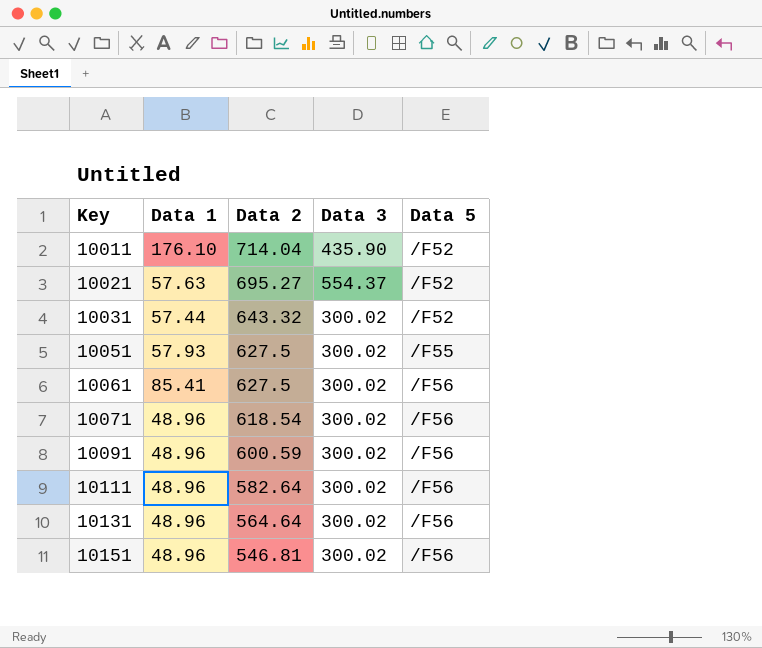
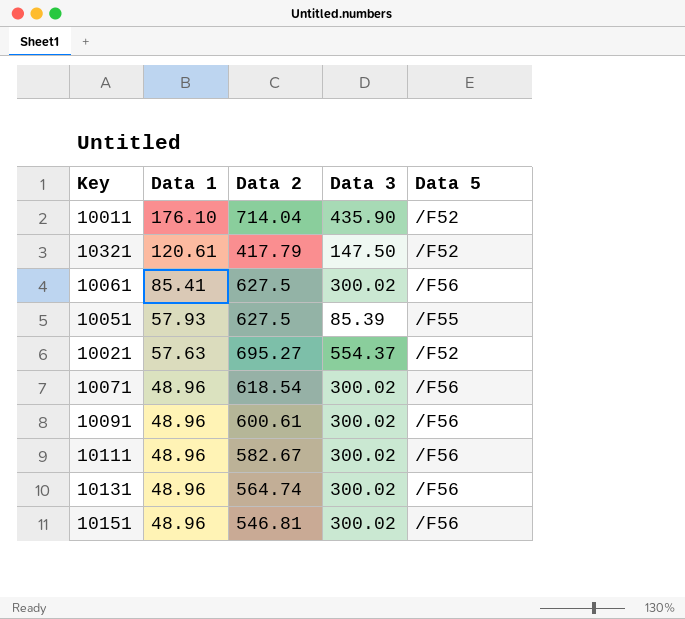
row order: Key ascending -> Data 1 descending
row 10031: 57.44 | 643.32 | 300.02 | /F52 -> none
row 10321: none -> 120.61 | 417.79 | 147.50 | /F52
10051 | Data 3: 300.02 -> 85.39
10091 | Data 2: 600.59 -> 600.61
10111 | Data 2: 582.64 -> 582.67
10131 | Data 2: 564.64 -> 564.74

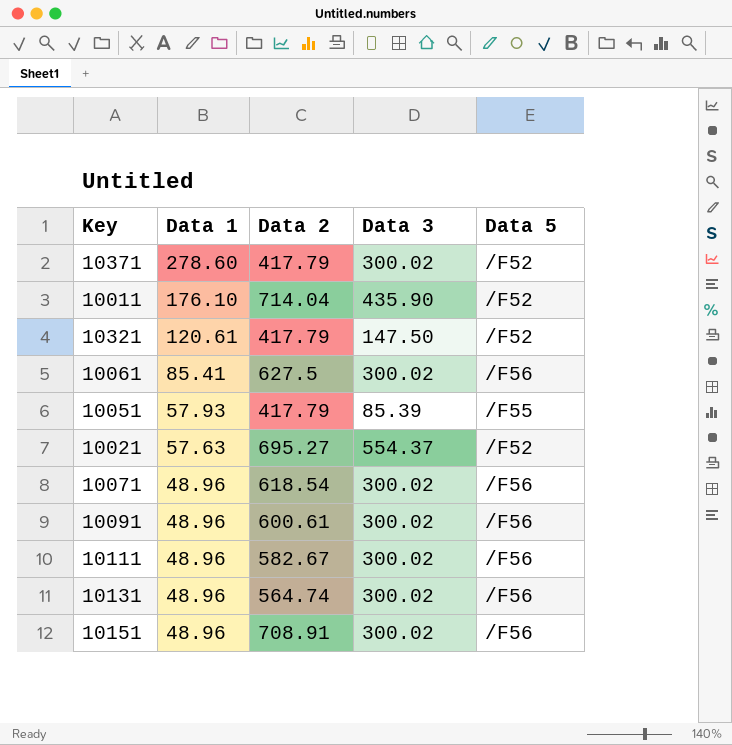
row 10371: none -> 278.60 | 417.79 | 300.02 | /F52
10051 | Data 2: 627.5 -> 417.79
10151 | Data 2: 546.81 -> 708.91

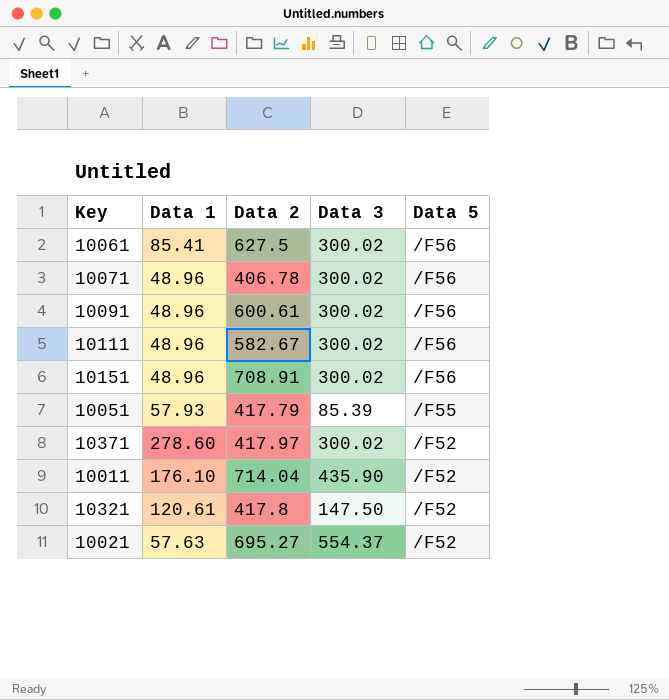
row order: Data 1 descending -> Data 5 descending
row 10131: 48.96 | 564.74 | 300.02 | /F56 -> none
10071 | Data 2: 618.54 -> 406.78
10371 | Data 2: 417.79 -> 417.97
10321 | Data 2: 417.79 -> 417.8

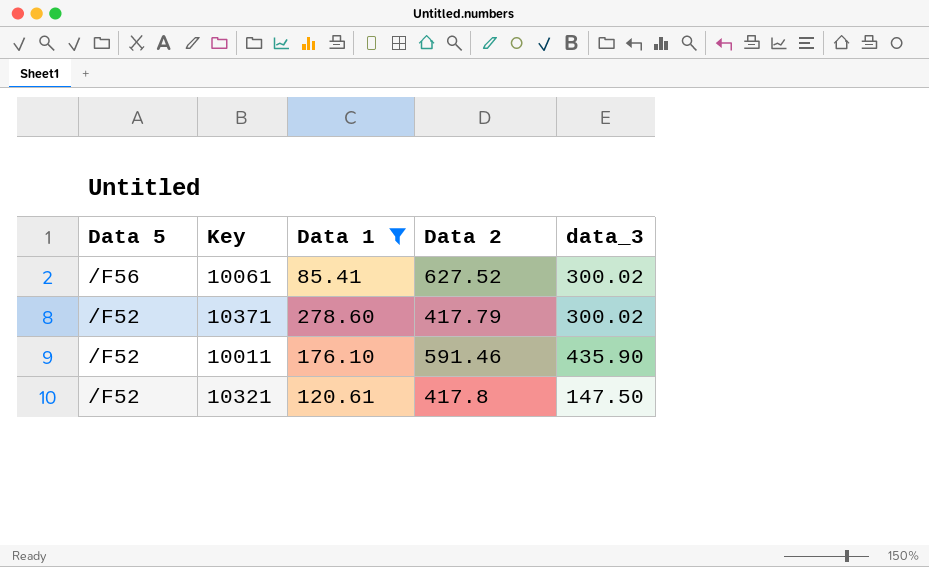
filter: none -> Data 1 >= 85.41
column Data 5 | position: 5 -> 1
column name: Data 3 -> data_3
10061 | Data 2: 627.5 -> 627.52
10371 | Data 2: 417.97 -> 417.79
10011 | Data 2: 714.04 -> 591.46

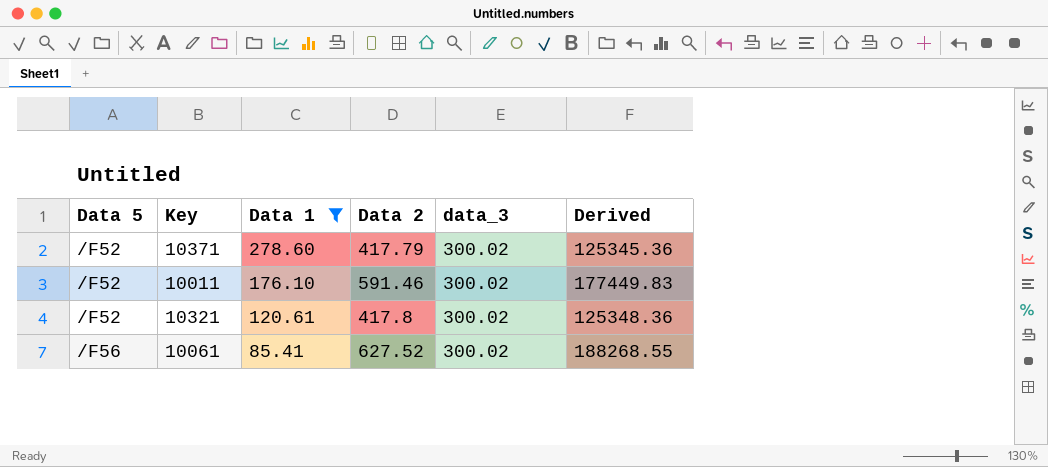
row order: Data 5 descending -> Data 5 ascending
column Derived | formula: none -> [Data 2] * [data_3]
10011 | data_3: 435.90 -> 300.02
10321 | data_3: 147.50 -> 300.02

